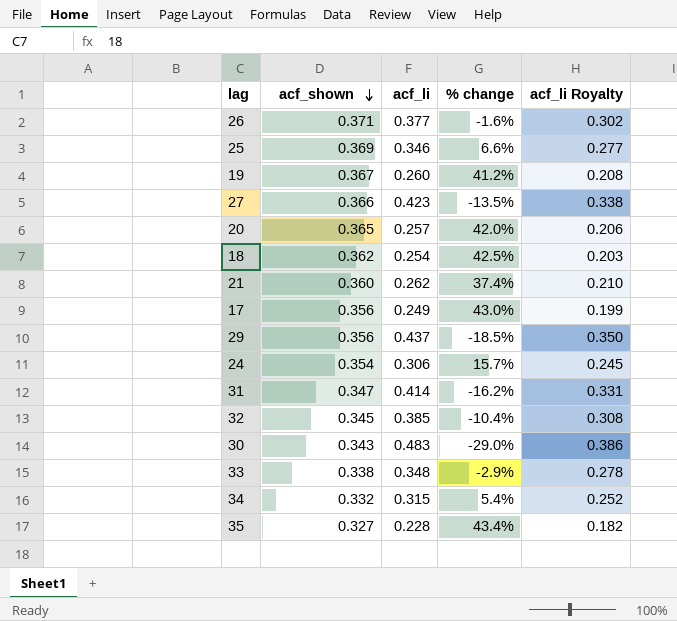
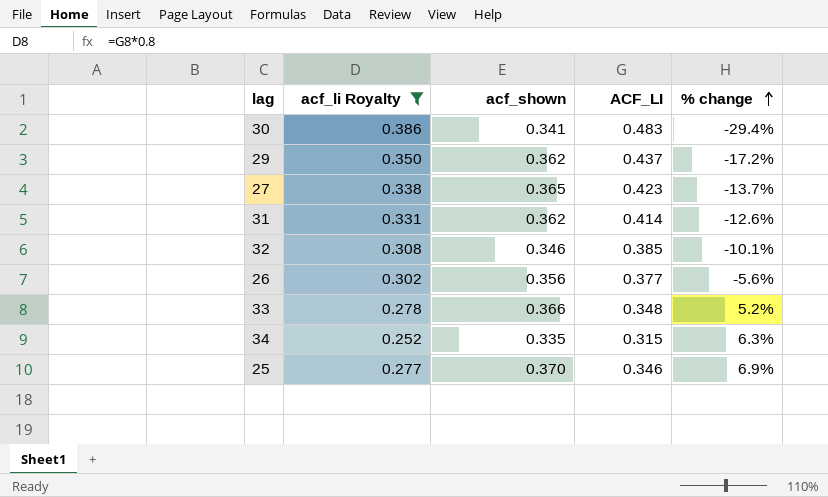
filter: none -> acf_li Royalty >= 0.252
row order: acf_shown descending -> % change ascending
column acf_li Royalty | position: 5 -> 2
column name: acf_li -> ACF_LI
30 | acf_shown: 0.343 -> 0.341
30 | % change: -29.0% -> -29.4%
29 | acf_shown: 0.356 -> 0.362
29 | % change: -18.5% -> -17.2%
27 | acf_shown: 0.366 -> 0.365
27 | % change: -13.5% -> -13.7%
31 | acf_shown: 0.347 -> 0.362
31 | % change: -16.2% -> -12.6%
32 | acf_shown: 0.345 -> 0.346
32 | % change: -10.4% -> -10.1%
26 | acf_shown: 0.371 -> 0.356
26 | % change: -1.6% -> -5.6%
33 | acf_shown: 0.338 -> 0.366
33 | % change: -2.9% -> 5.2%
34 | acf_shown: 0.332 -> 0.335
34 | % change: 5.4% -> 6.3%
25 | acf_shown: 0.369 -> 0.370
25 | % change: 6.6% -> 6.9%

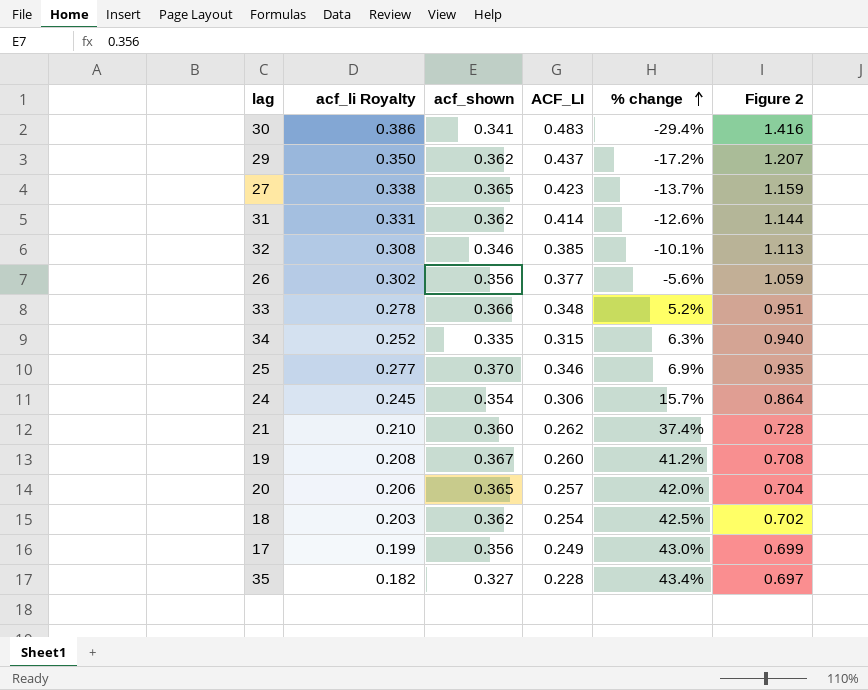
filter: acf_li Royalty >= 0.252 -> none
column Figure 2 | formula: none -> [ACF_LI] / [acf_shown]

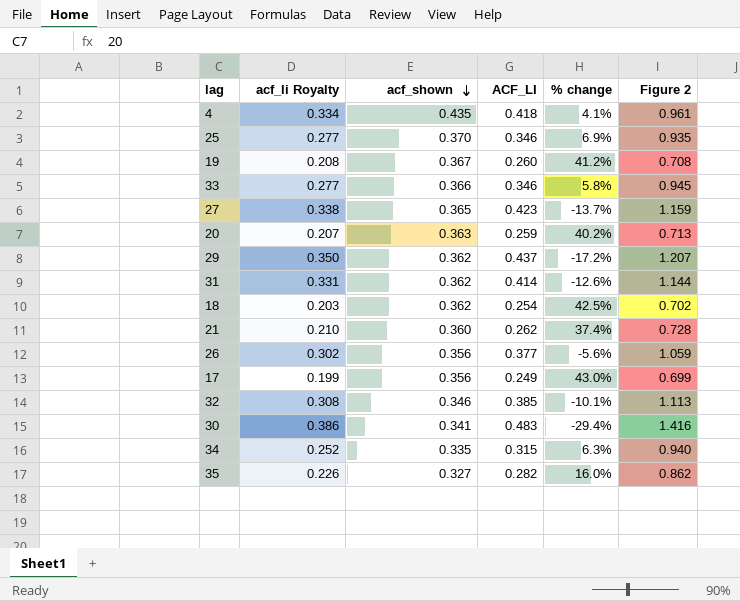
row order: % change ascending -> acf_shown descending
row 24: 0.245 | 0.354 | 0.306 | 15.7% | 0.864 -> none
row 4: none -> 0.334 | 0.435 | 0.418 | 4.1% | 0.961
33 | acf_li Royalty: 0.278 -> 0.277
33 | ACF_LI: 0.348 -> 0.346
33 | % change: 5.2% -> 5.8%
33 | Figure 2: 0.951 -> 0.945
20 | acf_li Royalty: 0.206 -> 0.207
20 | acf_shown: 0.365 -> 0.363
20 | ACF_LI: 0.257 -> 0.259
20 | % change: 42.0% -> 40.2%
20 | Figure 2: 0.704 -> 0.713
35 | acf_li Royalty: 0.182 -> 0.226
35 | ACF_LI: 0.228 -> 0.282
35 | % change: 43.4% -> 16.0%
35 | Figure 2: 0.697 -> 0.862

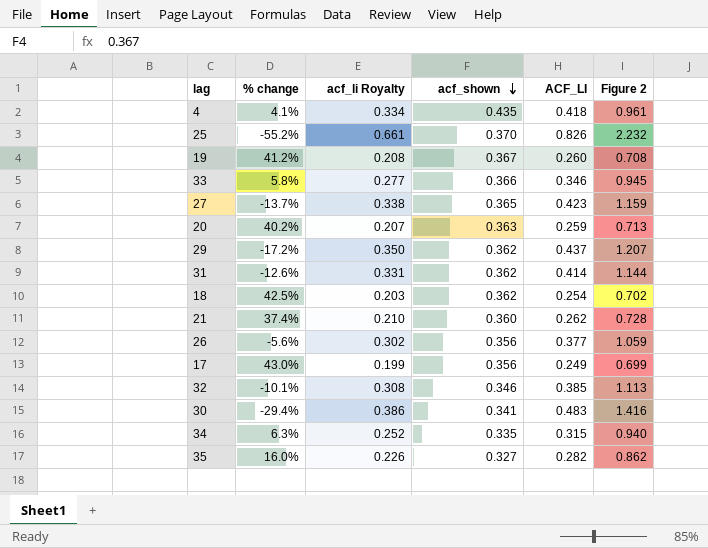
column % change | position: 5 -> 2
25 | % change: 6.9% -> -55.2%
25 | acf_li Royalty: 0.277 -> 0.661
25 | ACF_LI: 0.346 -> 0.826
25 | Figure 2: 0.935 -> 2.232

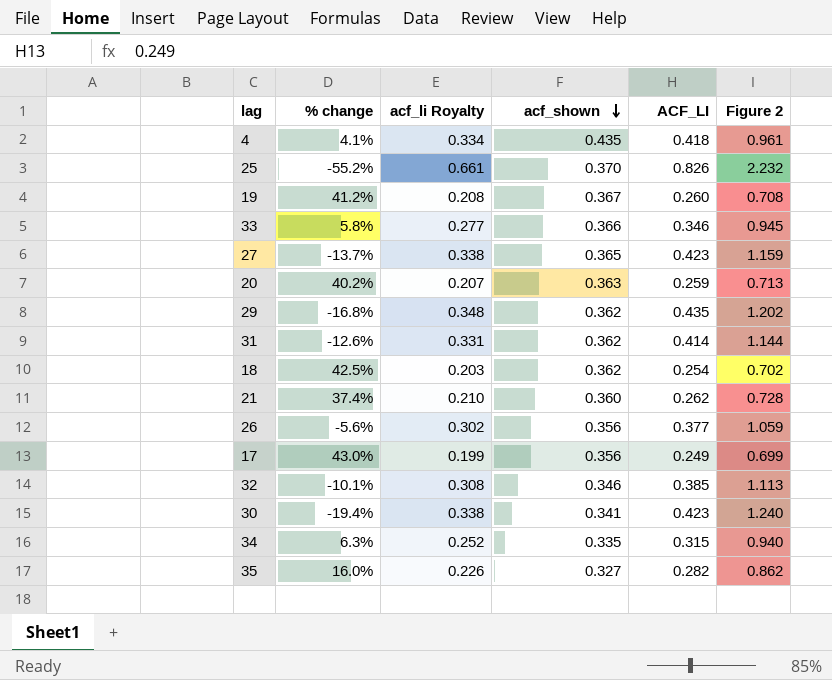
29 | % change: -17.2% -> -16.8%
29 | acf_li Royalty: 0.350 -> 0.348
29 | ACF_LI: 0.437 -> 0.435
29 | Figure 2: 1.207 -> 1.202
30 | % change: -29.4% -> -19.4%
30 | acf_li Royalty: 0.386 -> 0.338
30 | ACF_LI: 0.483 -> 0.423
30 | Figure 2: 1.416 -> 1.240

